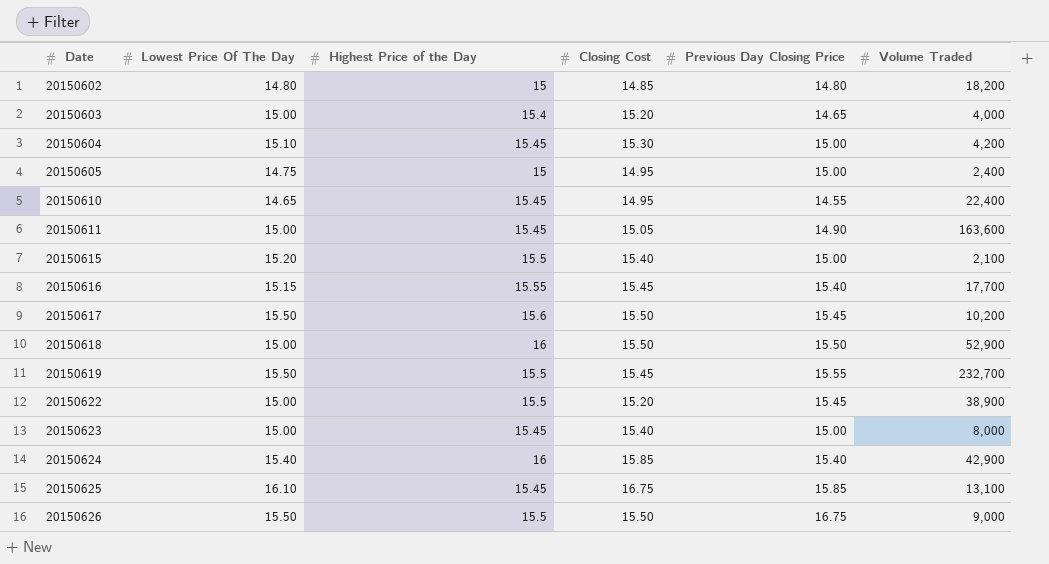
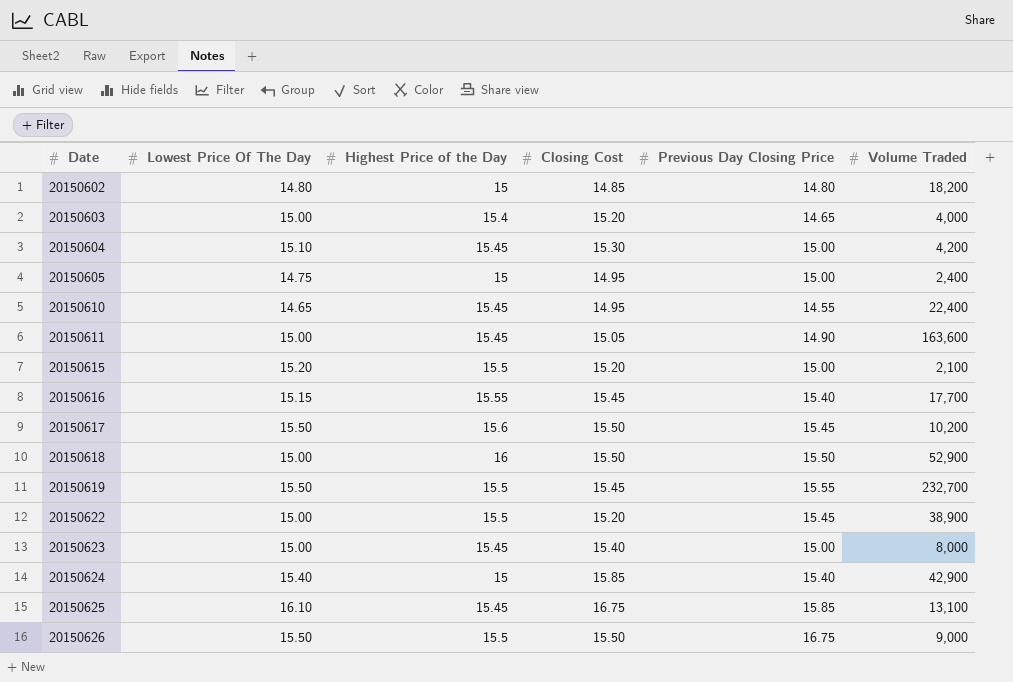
20150615 | Closing Cost: 15.40 -> 15.20
20150624 | Highest Price of the Day: 16 -> 15

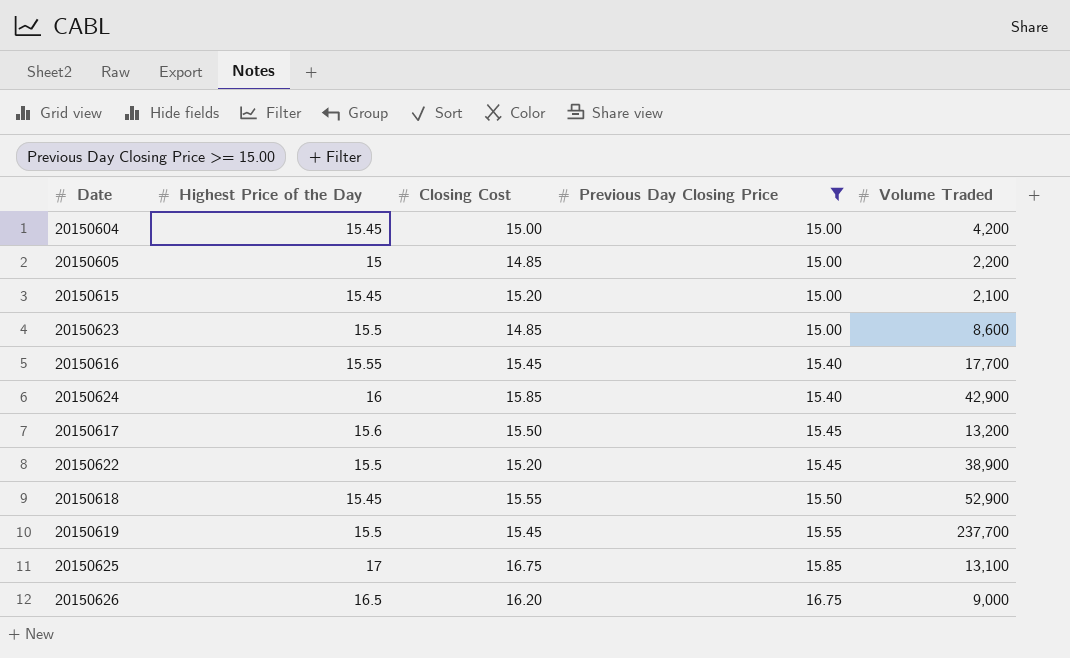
filter: none -> Previous Day Closing Price >= 15.00
row order: Date ascending -> Previous Day Closing Price ascending
column Lowest Price Of The Day | position: 2 -> none
20150604 | Closing Cost: 15.30 -> 15.00
20150605 | Closing Cost: 14.95 -> 14.85
20150605 | Volume Traded: 2,400 -> 2,200
20150615 | Highest Price of the Day: 15.5 -> 15.45
20150623 | Highest Price of the Day: 15.45 -> 15.5
20150623 | Closing Cost: 15.40 -> 14.85
20150623 | Volume Traded: 8,000 -> 8,600
20150624 | Highest Price of the Day: 15 -> 16
20150617 | Volume Traded: 10,200 -> 13,200
20150618 | Highest Price of the Day: 16 -> 15.45
20150618 | Closing Cost: 15.50 -> 15.55
20150619 | Volume Traded: 232,700 -> 237,700
20150625 | Highest Price of the Day: 15.45 -> 17
20150626 | Highest Price of the Day: 15.5 -> 16.5
20150626 | Closing Cost: 15.50 -> 16.20

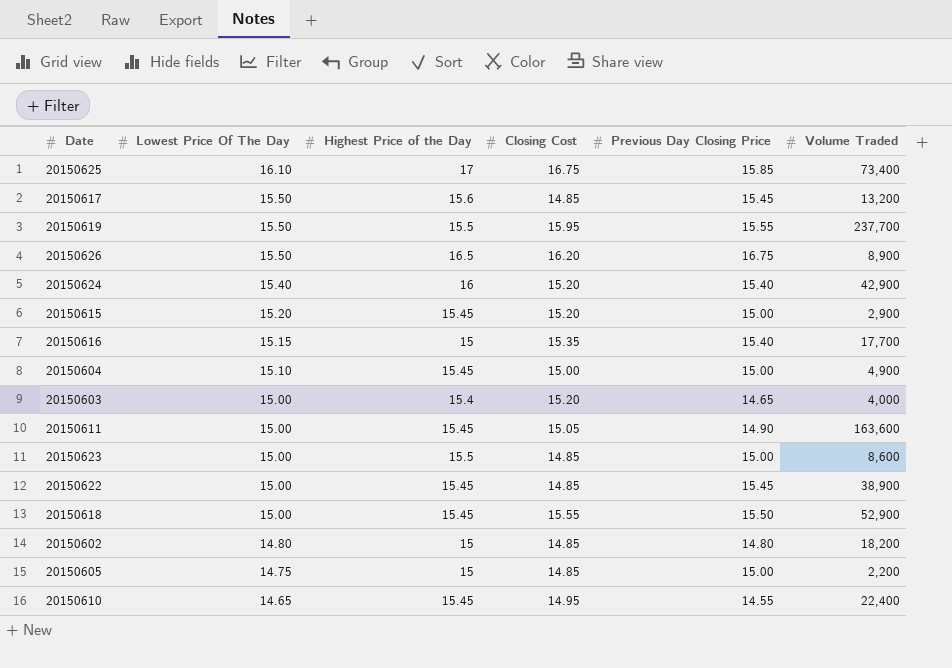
filter: Previous Day Closing Price >= 15.00 -> none
row order: Previous Day Closing Price ascending -> Lowest Price Of The Day descending
column Lowest Price Of The Day | position: none -> 2
20150625 | Volume Traded: 13,100 -> 73,400
20150617 | Closing Cost: 15.50 -> 14.85
20150619 | Closing Cost: 15.45 -> 15.95
20150626 | Volume Traded: 9,000 -> 8,900
20150624 | Closing Cost: 15.85 -> 15.20
20150615 | Volume Traded: 2,100 -> 2,900
20150616 | Highest Price of the Day: 15.55 -> 15
20150616 | Closing Cost: 15.45 -> 15.35
20150604 | Volume Traded: 4,200 -> 4,900
20150622 | Highest Price of the Day: 15.5 -> 15.45
20150622 | Closing Cost: 15.20 -> 14.85

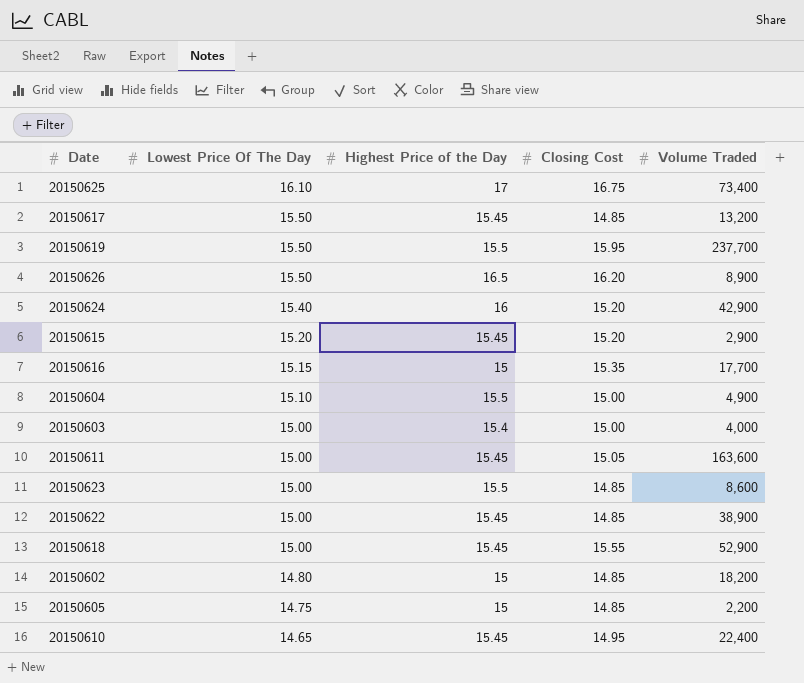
column Previous Day Closing Price | position: 5 -> none
20150617 | Highest Price of the Day: 15.6 -> 15.45
20150604 | Highest Price of the Day: 15.45 -> 15.5
20150603 | Closing Cost: 15.20 -> 15.00

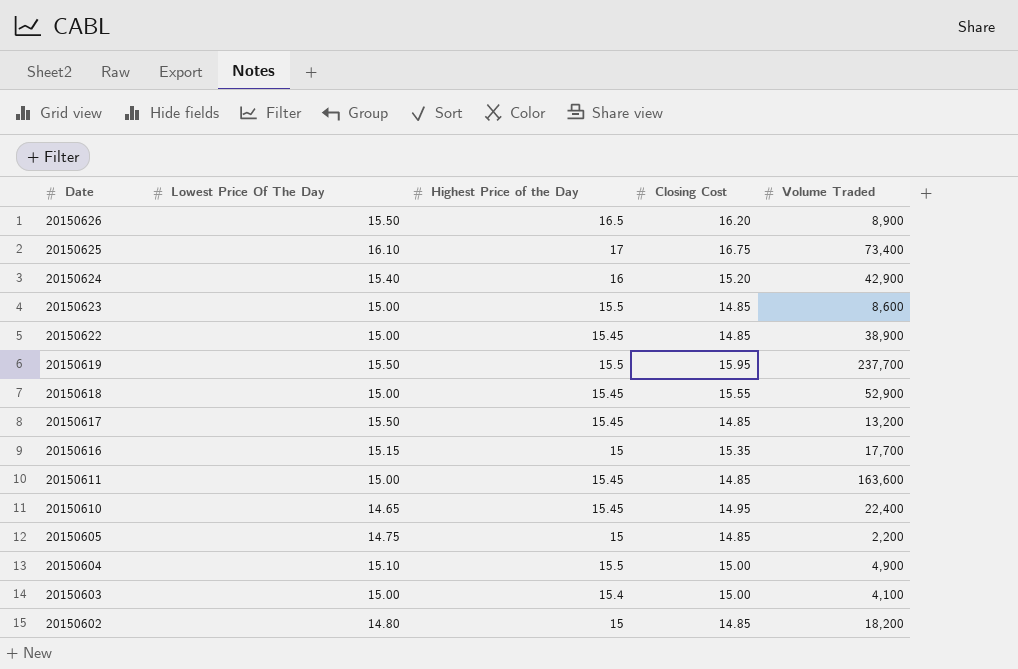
row order: Lowest Price Of The Day descending -> Date descending
row 20150615: 15.20 | 15.45 | 15.20 | 2,900 -> none
20150611 | Closing Cost: 15.05 -> 14.85
20150603 | Volume Traded: 4,000 -> 4,100

